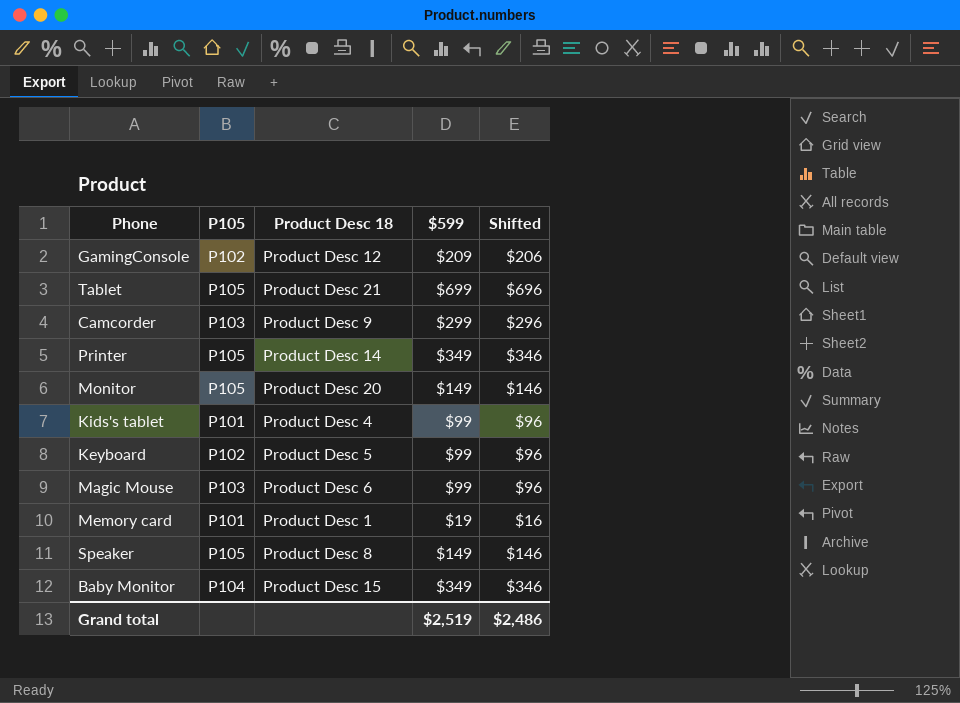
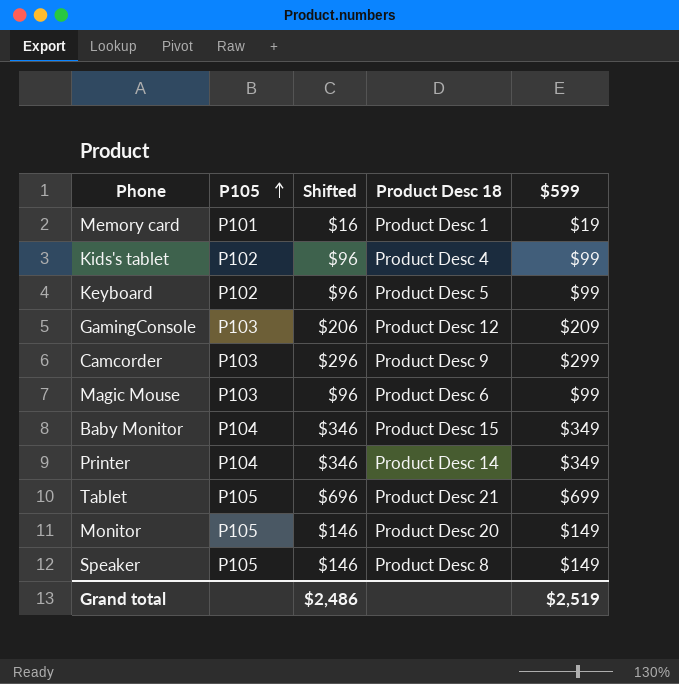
row order: none -> P105 ascending
column Shifted | position: 5 -> 3
Kids's tablet | P105: P101 -> P102
GamingConsole | P105: P102 -> P103
Printer | P105: P105 -> P104

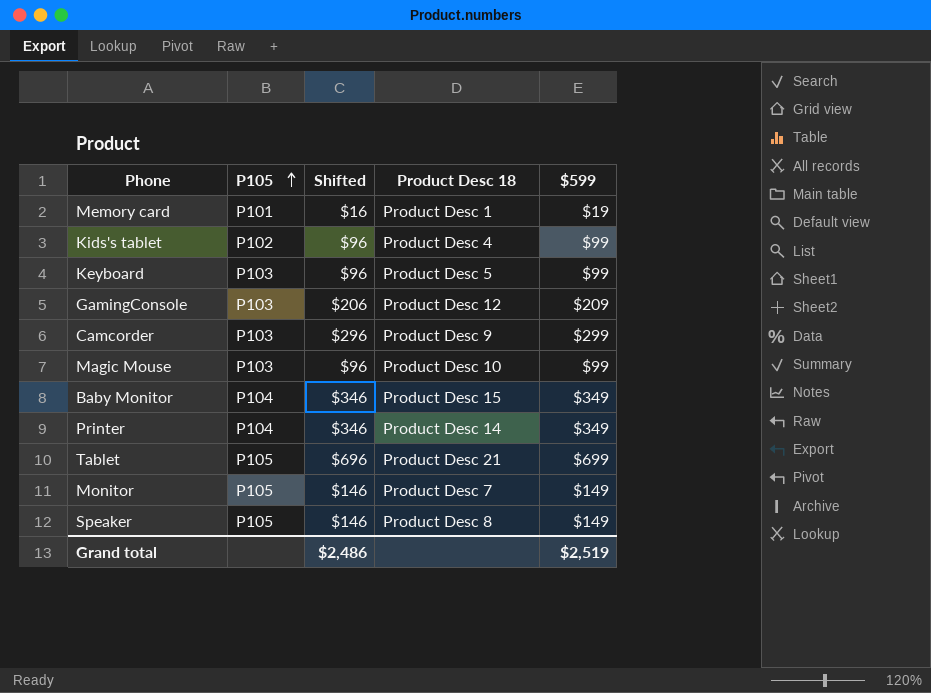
Keyboard | P105: P102 -> P103
Magic Mouse | Product Desc 18: Product Desc 6 -> Product Desc 10
Monitor | Product Desc 18: Product Desc 20 -> Product Desc 7

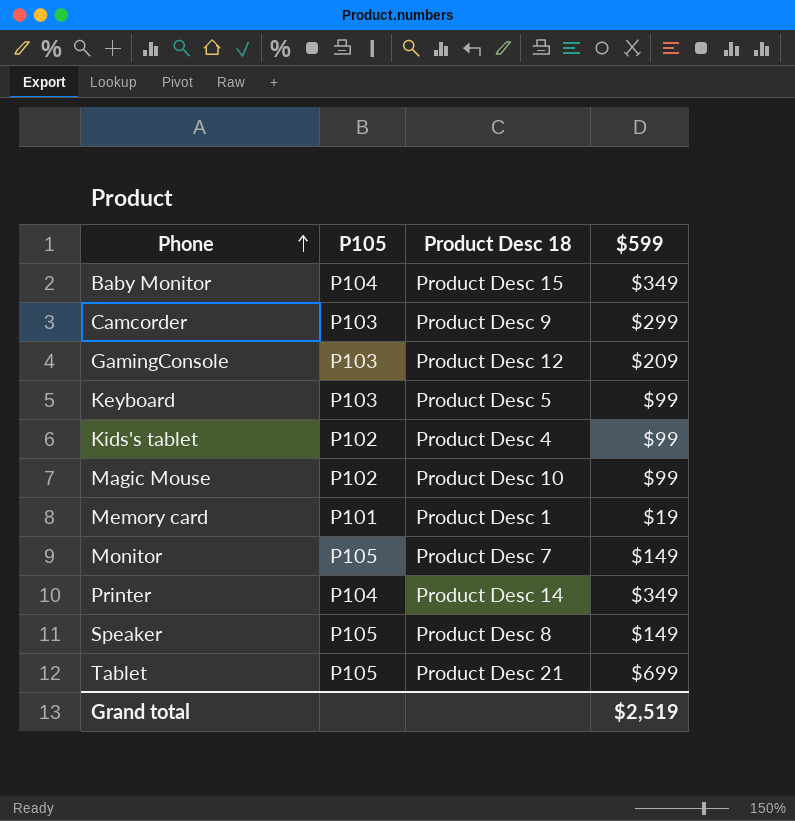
row order: P105 ascending -> Phone ascending
column Shifted | formula: [$599] - 3 -> none
Magic Mouse | P105: P103 -> P102

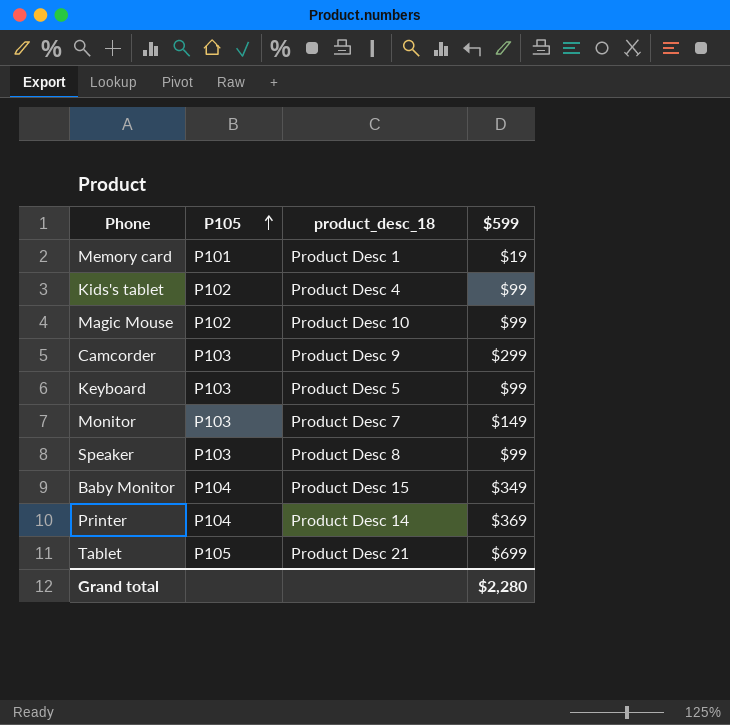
row order: Phone ascending -> P105 ascending
column name: Product Desc 18 -> product_desc_18
row GamingConsole: P103 | Product Desc 12 | $209 -> none
Monitor | P105: P105 -> P103
Speaker | P105: P105 -> P103
Speaker | $599: $149 -> $99
Printer | $599: $349 -> $369
Grand total | $599: $2,519 -> $2,280

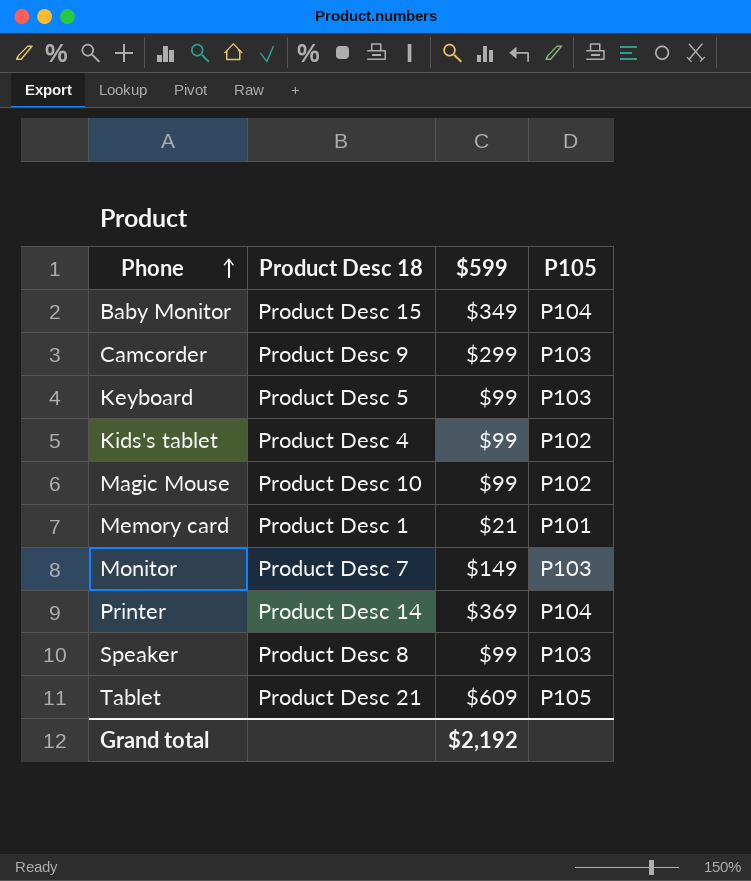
row order: P105 ascending -> Phone ascending
column name: product_desc_18 -> Product Desc 18
column P105 | position: 2 -> 4
Memory card | $599: $19 -> $21
Tablet | $599: $699 -> $609
Grand total | $599: $2,280 -> $2,192

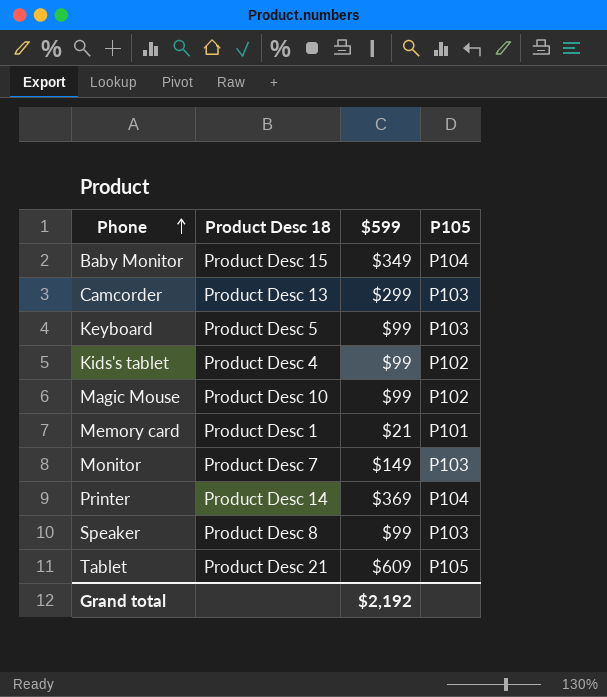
Camcorder | Product Desc 18: Product Desc 9 -> Product Desc 13

